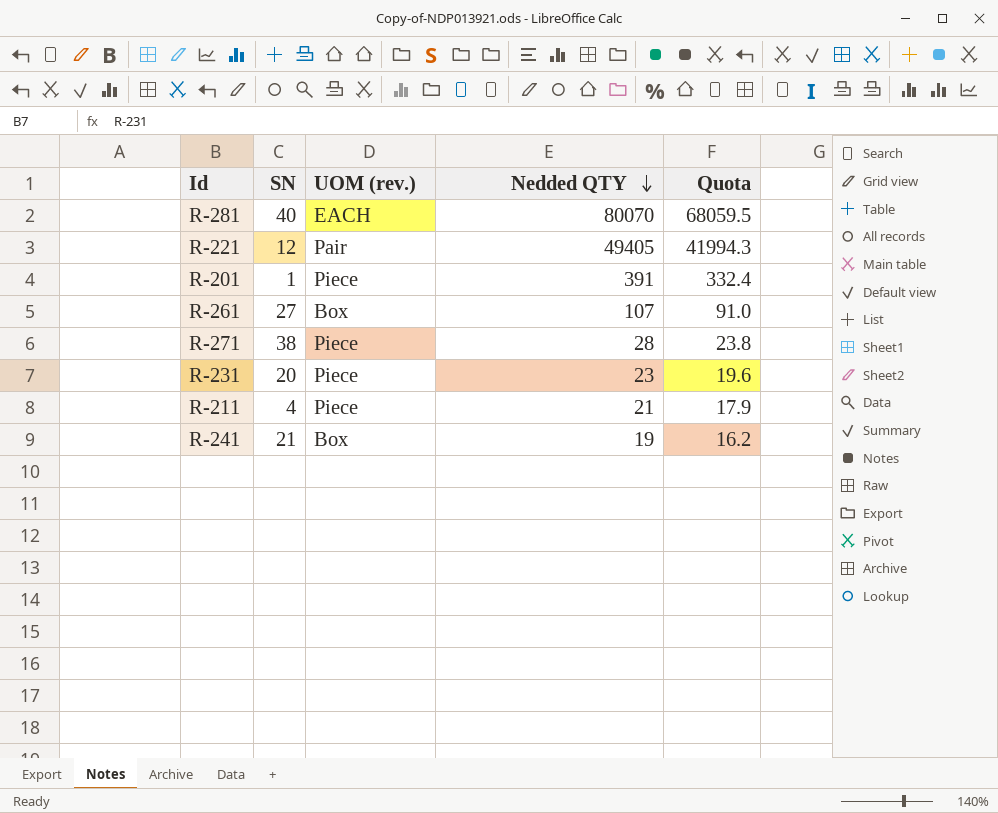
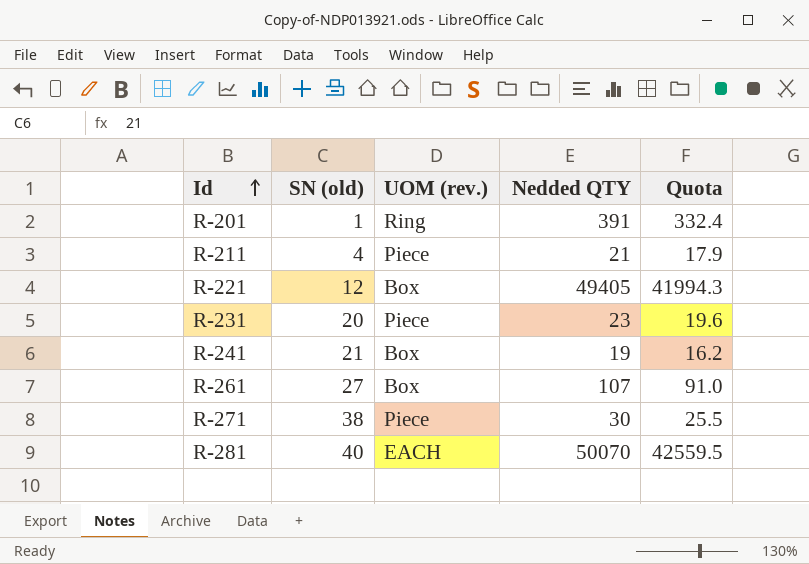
row order: Nedded QTY descending -> Id ascending
column name: SN -> SN (old)
R-201 | UOM (rev.): Piece -> Ring
R-221 | UOM (rev.): Pair -> Box
R-271 | Nedded QTY: 28 -> 30
R-271 | Quota: 23.8 -> 25.5
R-281 | Nedded QTY: 80070 -> 50070
R-281 | Quota: 68059.5 -> 42559.5

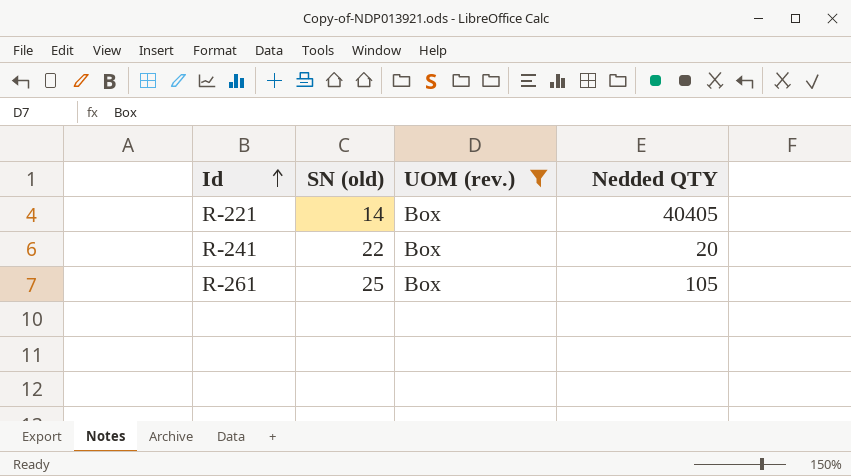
filter: none -> UOM (rev.) = Box
column Quota | formula: [Nedded QTY] * 0.85 -> none
R-221 | SN (old): 12 -> 14
R-221 | Nedded QTY: 49405 -> 40405
R-241 | SN (old): 21 -> 22
R-241 | Nedded QTY: 19 -> 20
R-261 | SN (old): 27 -> 25
R-261 | Nedded QTY: 107 -> 105

